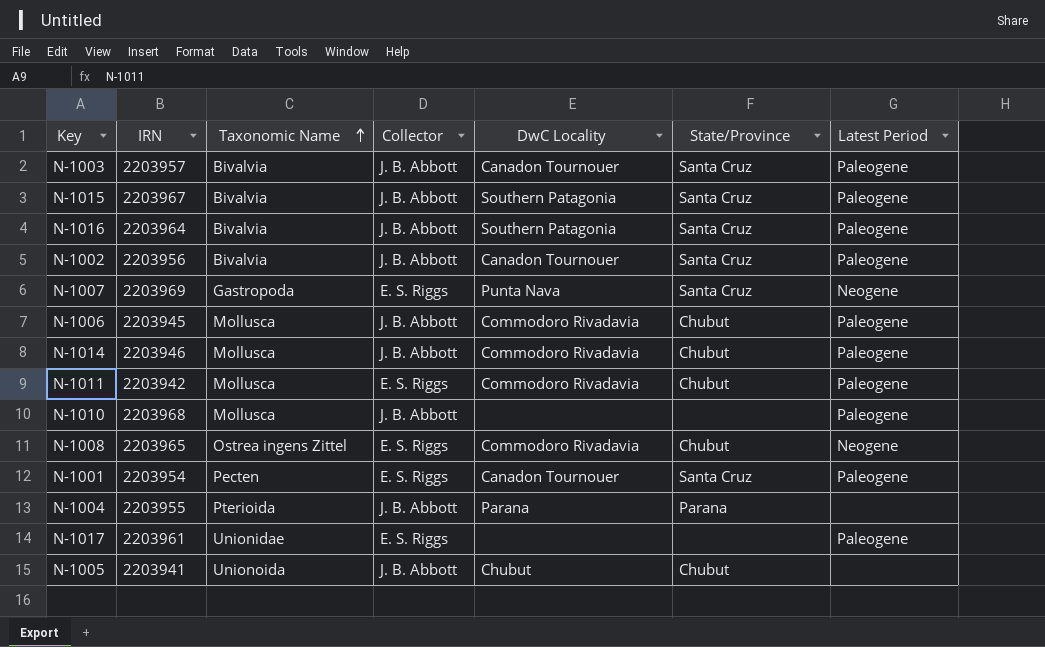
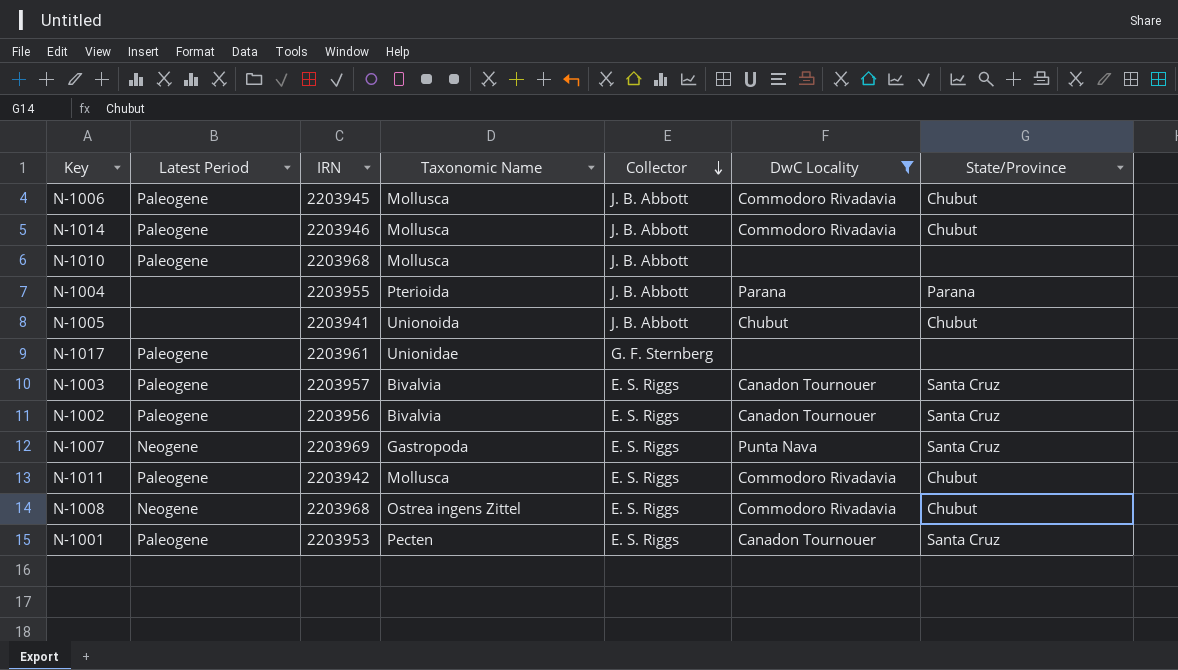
filter: none -> DwC Locality != Southern Patagonia
row order: Taxonomic Name ascending -> Collector descending
column Latest Period | position: 7 -> 2
N-1017 | Collector: E. S. Riggs -> G. F. Sternberg
N-1003 | Collector: J. B. Abbott -> E. S. Riggs
N-1002 | Collector: J. B. Abbott -> E. S. Riggs
N-1008 | IRN: 2203965 -> 2203968
N-1001 | IRN: 2203954 -> 2203953

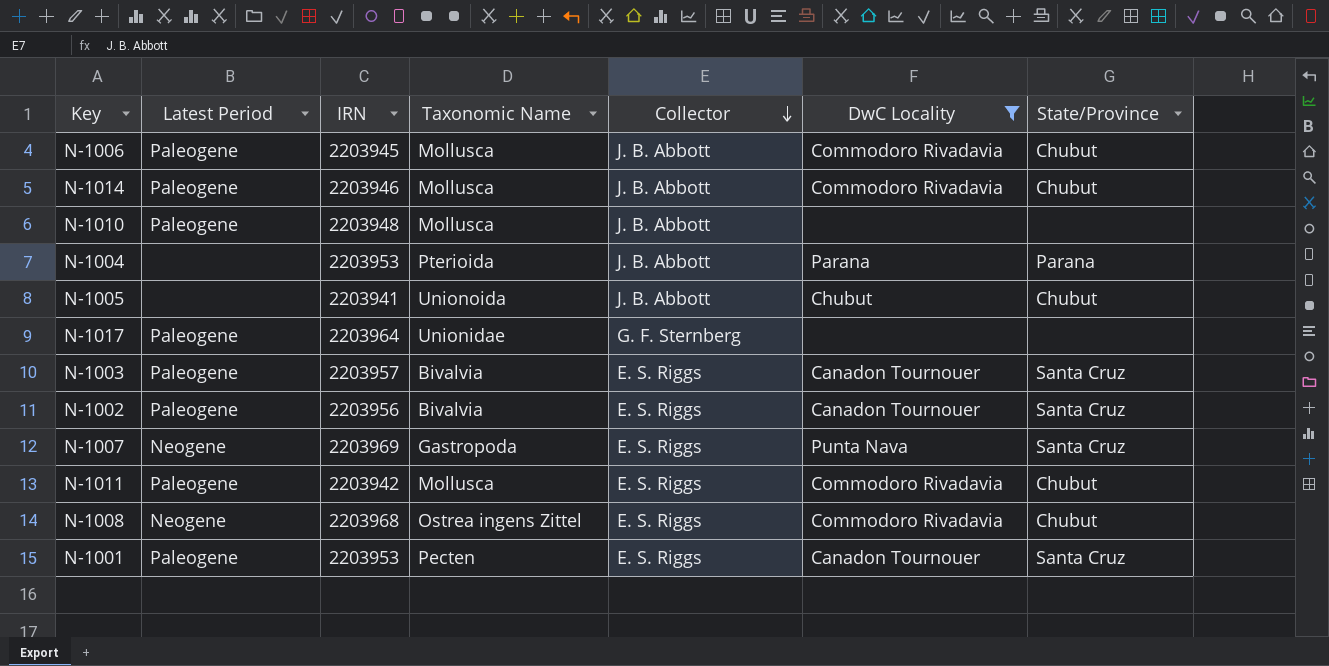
N-1010 | IRN: 2203968 -> 2203948
N-1004 | IRN: 2203955 -> 2203953
N-1017 | IRN: 2203961 -> 2203964

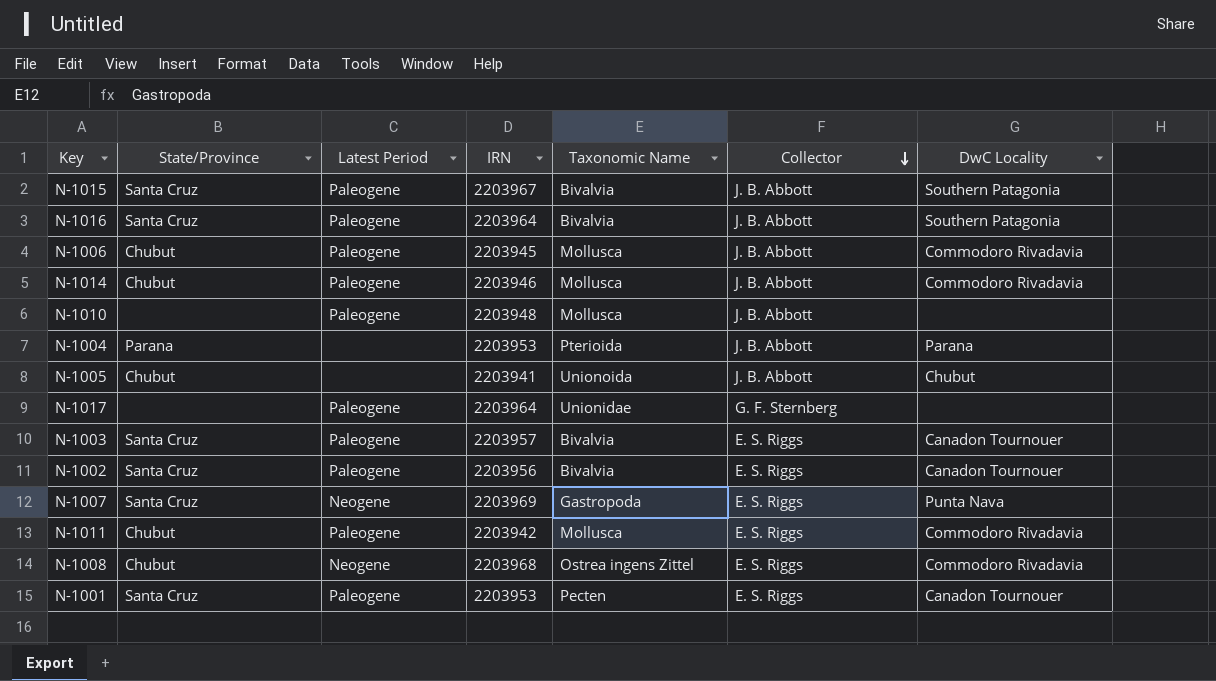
filter: DwC Locality != Southern Patagonia -> none
column State/Province | position: 7 -> 2

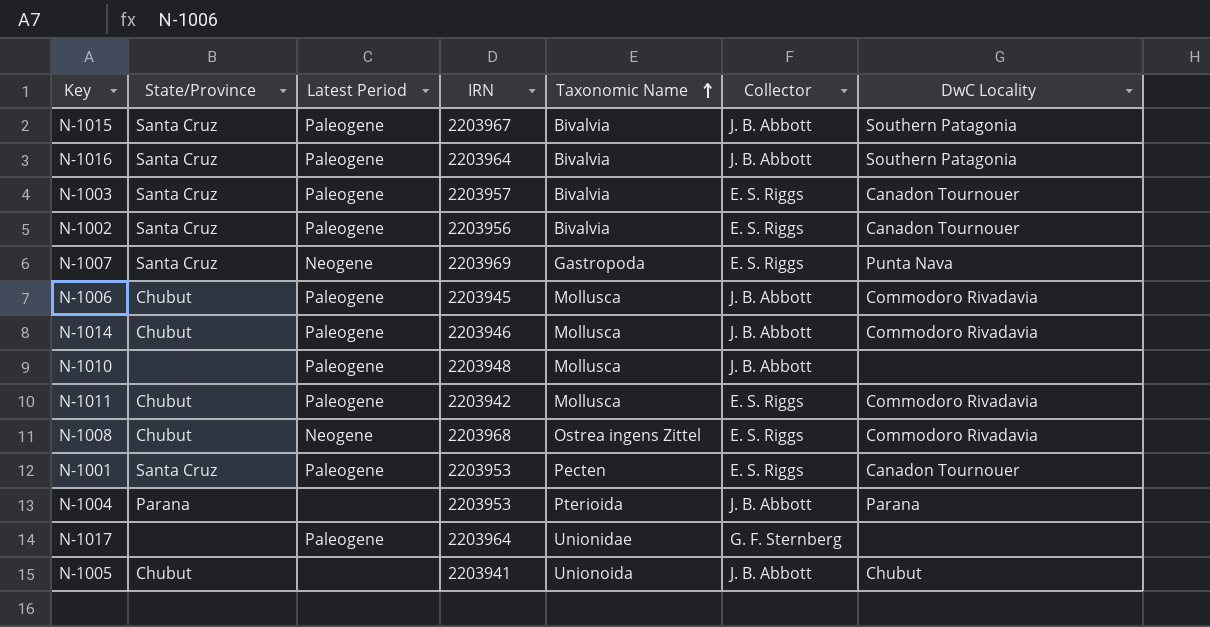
row order: Collector descending -> Taxonomic Name ascending

